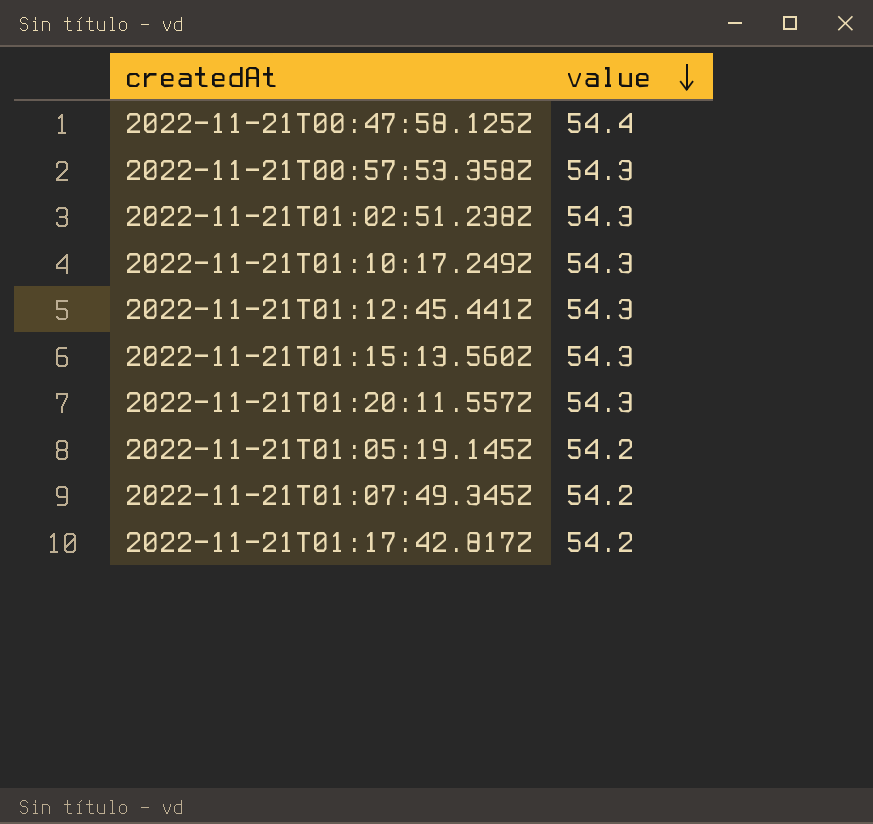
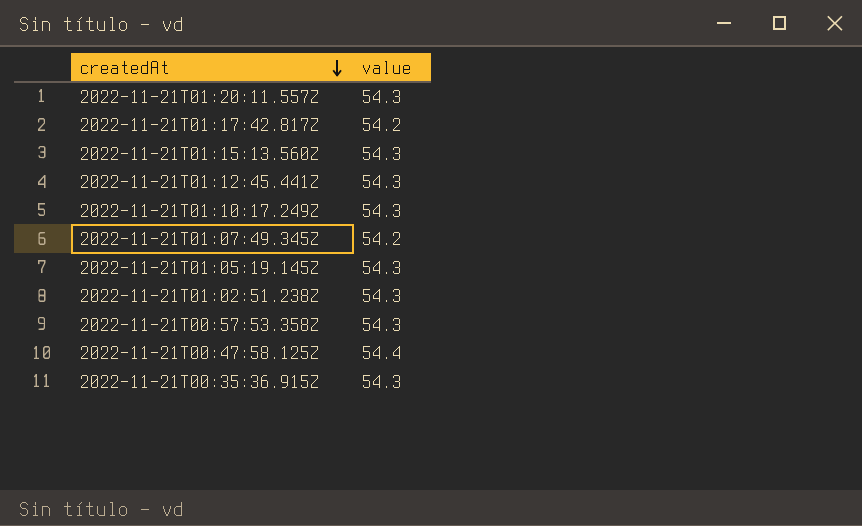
row order: value descending -> createdAt descending
2022-11-21T01:05:19.145Z | value: 54.2 -> 54.3
row 2022-11-21T00:35:36.915Z: none -> 54.3

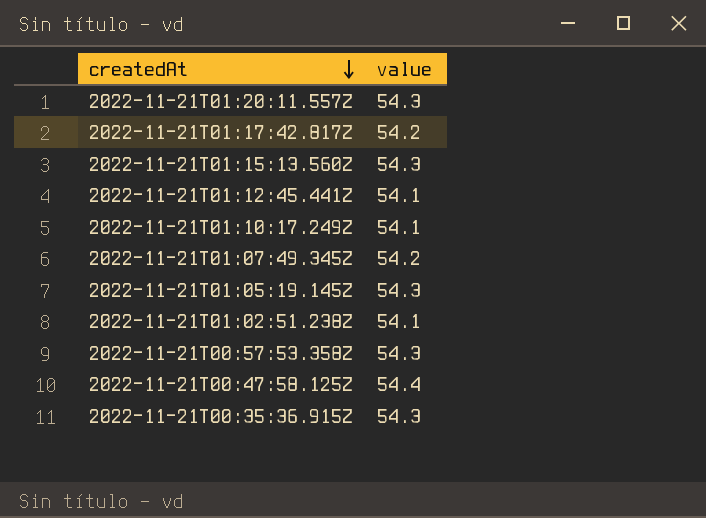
2022-11-21T01:12:45.441Z | value: 54.3 -> 54.1
2022-11-21T01:10:17.249Z | value: 54.3 -> 54.1
2022-11-21T01:02:51.238Z | value: 54.3 -> 54.1

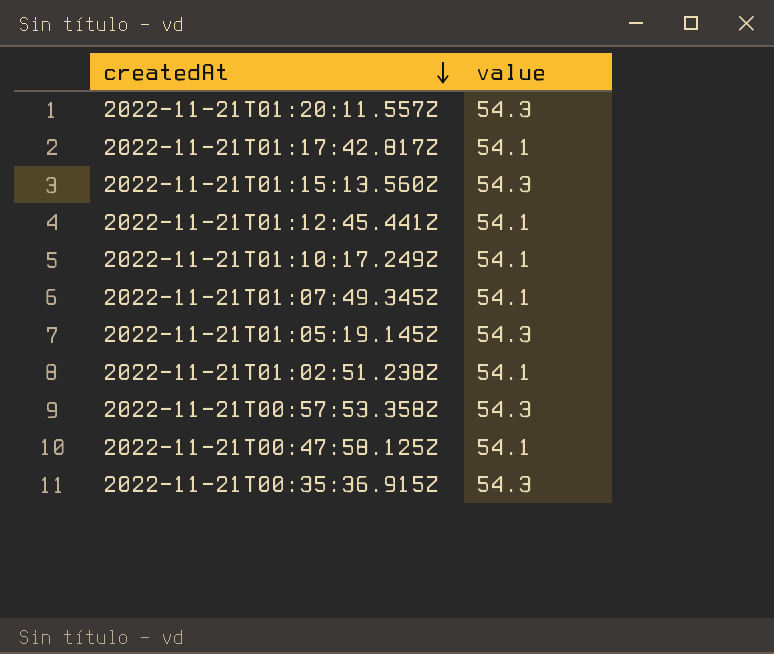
2022-11-21T01:17:42.817Z | value: 54.2 -> 54.1
2022-11-21T01:07:49.345Z | value: 54.2 -> 54.1
2022-11-21T00:47:58.125Z | value: 54.4 -> 54.1

